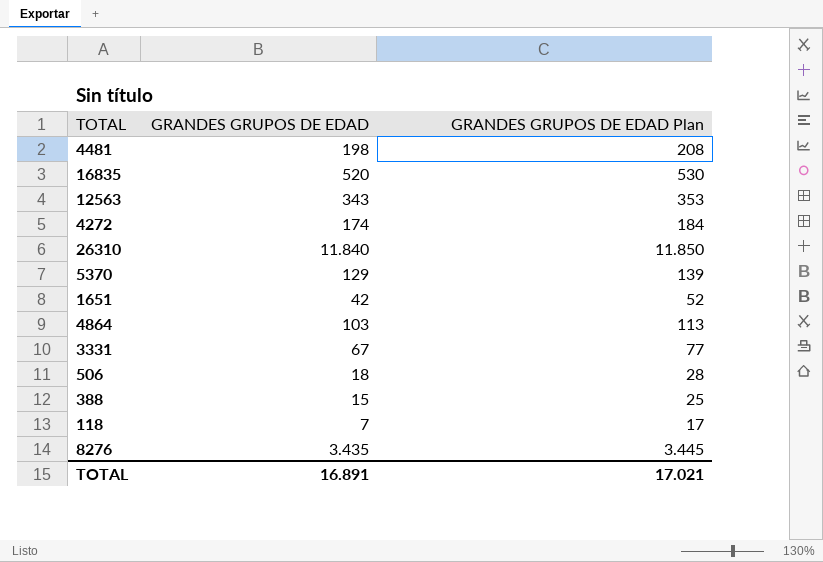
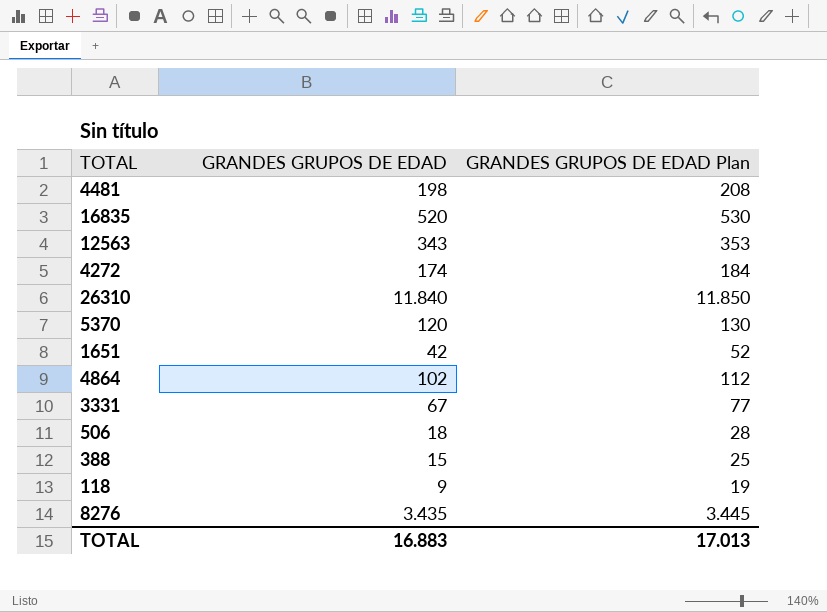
5370 | GRANDES GRUPOS DE EDAD: 129 -> 120
5370 | GRANDES GRUPOS DE EDAD Plan: 139 -> 130
4864 | GRANDES GRUPOS DE EDAD: 103 -> 102
4864 | GRANDES GRUPOS DE EDAD Plan: 113 -> 112
118 | GRANDES GRUPOS DE EDAD: 7 -> 9
118 | GRANDES GRUPOS DE EDAD Plan: 17 -> 19
TOTAL | GRANDES GRUPOS DE EDAD: 16.891 -> 16.883
TOTAL | GRANDES GRUPOS DE EDAD Plan: 17.021 -> 17.013

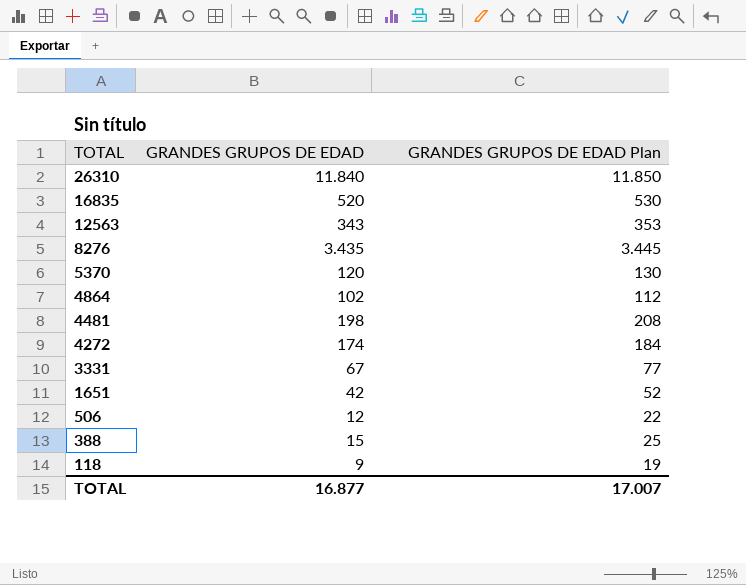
row order: none -> TOTAL descending
506 | GRANDES GRUPOS DE EDAD: 18 -> 12
506 | GRANDES GRUPOS DE EDAD Plan: 28 -> 22
TOTAL | GRANDES GRUPOS DE EDAD: 16.883 -> 16.877
TOTAL | GRANDES GRUPOS DE EDAD Plan: 17.013 -> 17.007

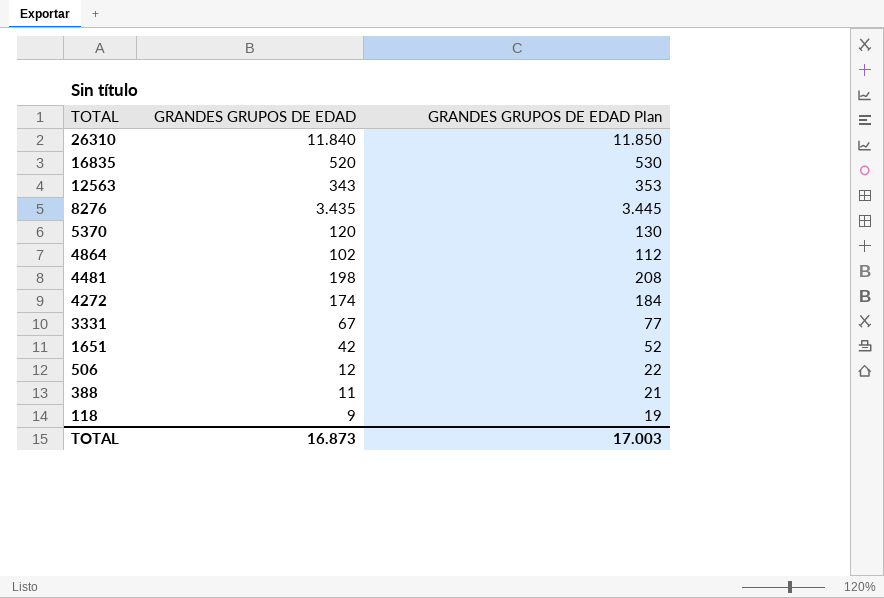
388 | GRANDES GRUPOS DE EDAD: 15 -> 11
388 | GRANDES GRUPOS DE EDAD Plan: 25 -> 21
TOTAL | GRANDES GRUPOS DE EDAD: 16.877 -> 16.873
TOTAL | GRANDES GRUPOS DE EDAD Plan: 17.007 -> 17.003

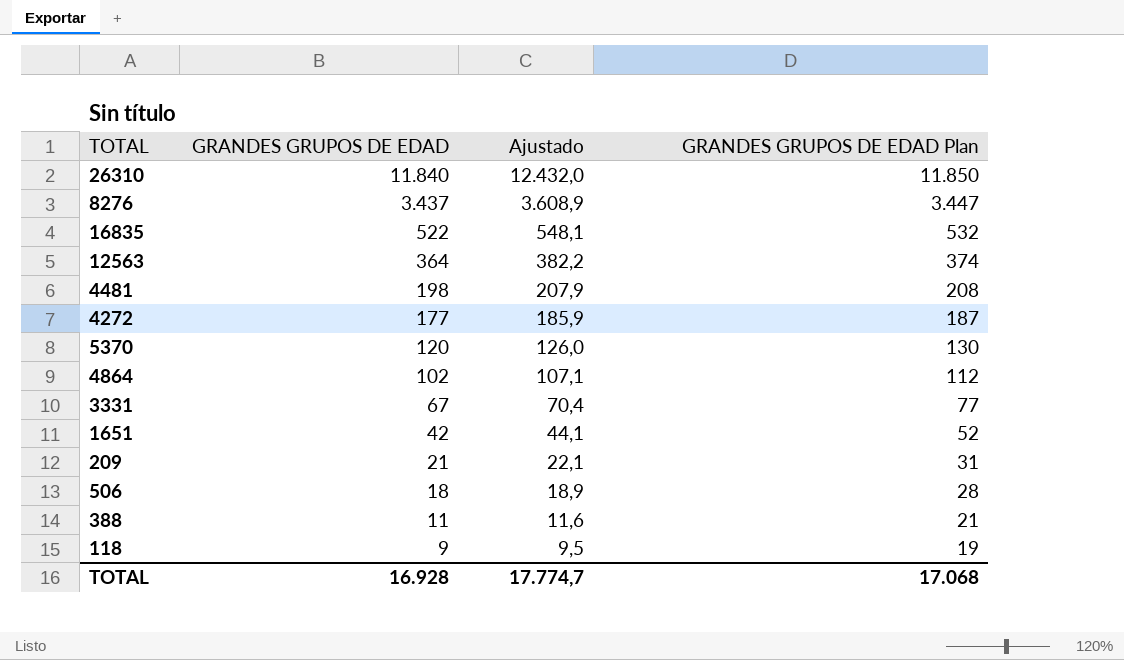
row order: TOTAL descending -> GRANDES GRUPOS DE EDAD descending
column Ajustado | formula: none -> [GRANDES GRUPOS DE EDAD] * 1,05
8276 | GRANDES GRUPOS DE EDAD: 3.435 -> 3.437
8276 | GRANDES GRUPOS DE EDAD Plan: 3.445 -> 3.447
16835 | GRANDES GRUPOS DE EDAD: 520 -> 522
16835 | GRANDES GRUPOS DE EDAD Plan: 530 -> 532
12563 | GRANDES GRUPOS DE EDAD: 343 -> 364
12563 | GRANDES GRUPOS DE EDAD Plan: 353 -> 374
4272 | GRANDES GRUPOS DE EDAD: 174 -> 177
4272 | GRANDES GRUPOS DE EDAD Plan: 184 -> 187
row 209: none -> 21 | 22,1 | 31
506 | GRANDES GRUPOS DE EDAD: 12 -> 18
506 | GRANDES GRUPOS DE EDAD Plan: 22 -> 28
TOTAL | GRANDES GRUPOS DE EDAD: 16.873 -> 16.928
TOTAL | GRANDES GRUPOS DE EDAD Plan: 17.003 -> 17.068

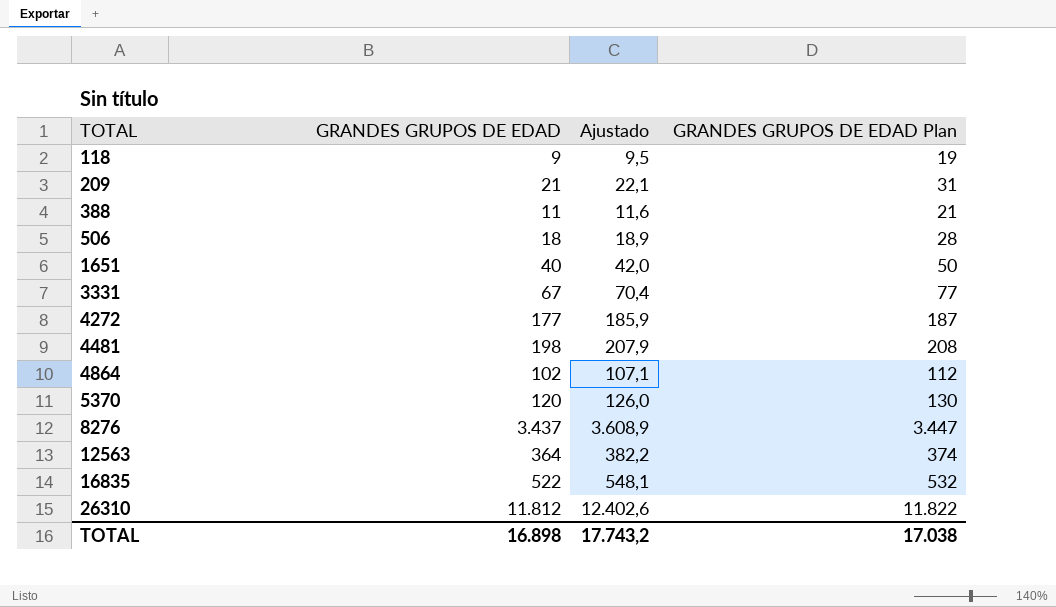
row order: GRANDES GRUPOS DE EDAD descending -> TOTAL ascending
1651 | GRANDES GRUPOS DE EDAD: 42 -> 40
1651 | Ajustado: 44,1 -> 42,0
1651 | GRANDES GRUPOS DE EDAD Plan: 52 -> 50
26310 | GRANDES GRUPOS DE EDAD: 11.840 -> 11.812
26310 | Ajustado: 12.432,0 -> 12.402,6
26310 | GRANDES GRUPOS DE EDAD Plan: 11.850 -> 11.822
TOTAL | GRANDES GRUPOS DE EDAD: 16.928 -> 16.898
TOTAL | Ajustado: 17.774,7 -> 17.743,2
TOTAL | GRANDES GRUPOS DE EDAD Plan: 17.068 -> 17.038

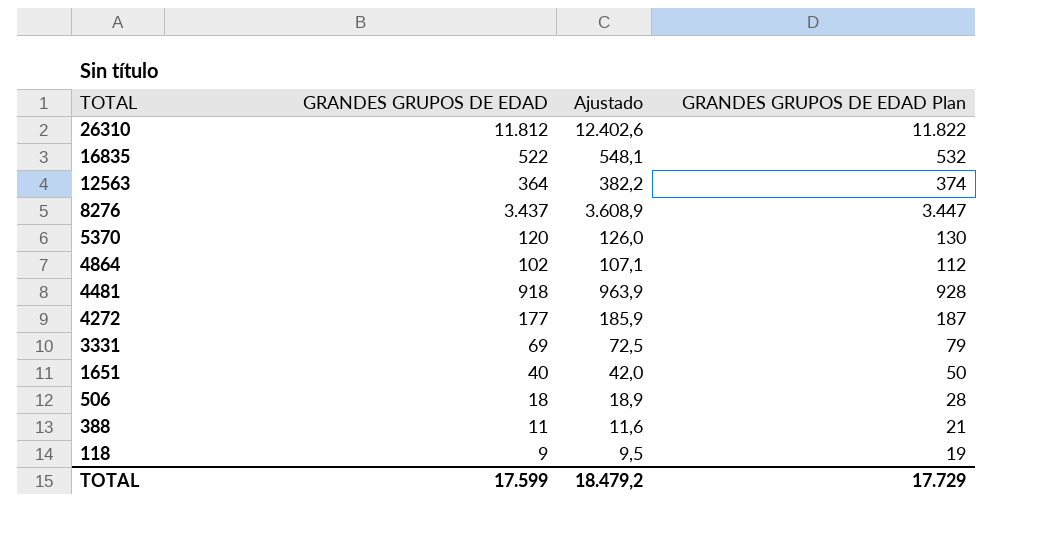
row order: TOTAL ascending -> TOTAL descending
row 209: 21 | 22,1 | 31 -> none
4481 | GRANDES GRUPOS DE EDAD: 198 -> 918
4481 | Ajustado: 207,9 -> 963,9
4481 | GRANDES GRUPOS DE EDAD Plan: 208 -> 928
3331 | GRANDES GRUPOS DE EDAD: 67 -> 69
3331 | Ajustado: 70,4 -> 72,5
3331 | GRANDES GRUPOS DE EDAD Plan: 77 -> 79
TOTAL | GRANDES GRUPOS DE EDAD: 16.898 -> 17.599
TOTAL | Ajustado: 17.743,2 -> 18.479,2
TOTAL | GRANDES GRUPOS DE EDAD Plan: 17.038 -> 17.729

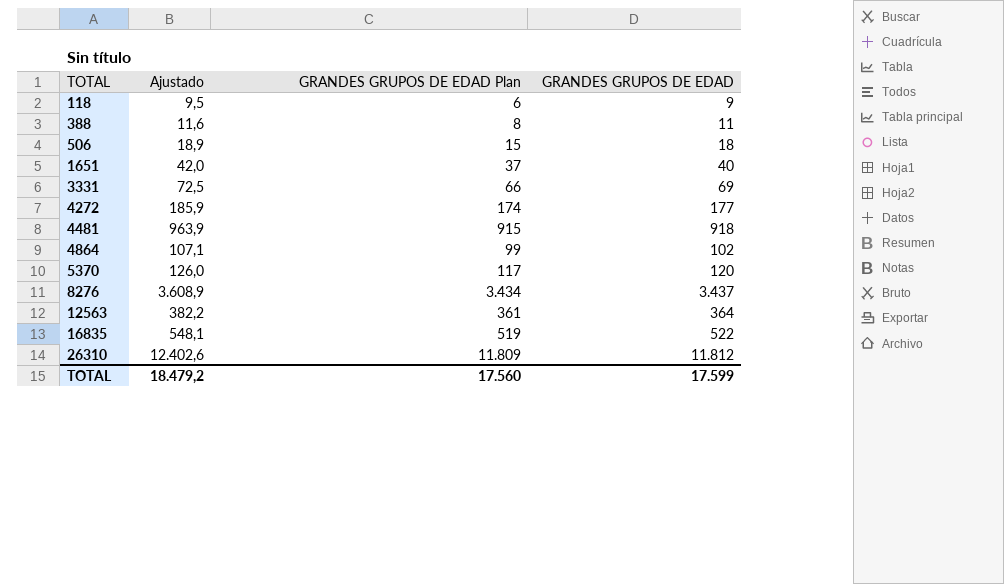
row order: TOTAL descending -> TOTAL ascending
column GRANDES GRUPOS DE EDAD Plan | formula: [GRANDES GRUPOS DE EDAD] + 10 -> [GRANDES GRUPOS DE EDAD] - 3
column GRANDES GRUPOS DE EDAD | position: 2 -> 4
TOTAL | GRANDES GRUPOS DE EDAD Plan: 17.729 -> 17.560

